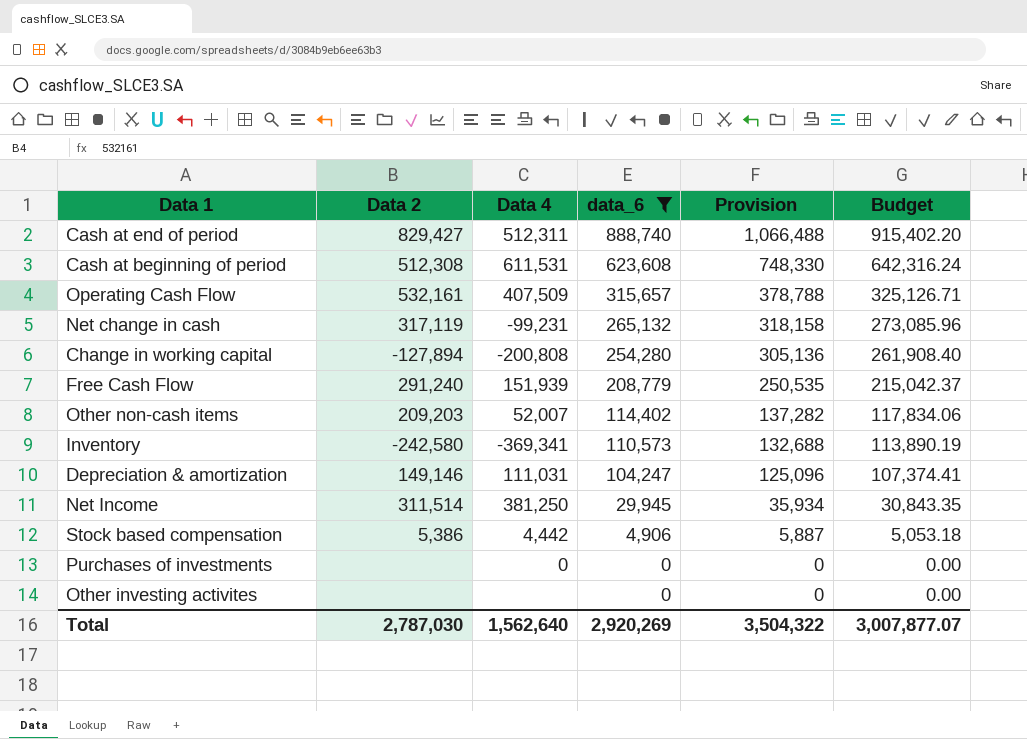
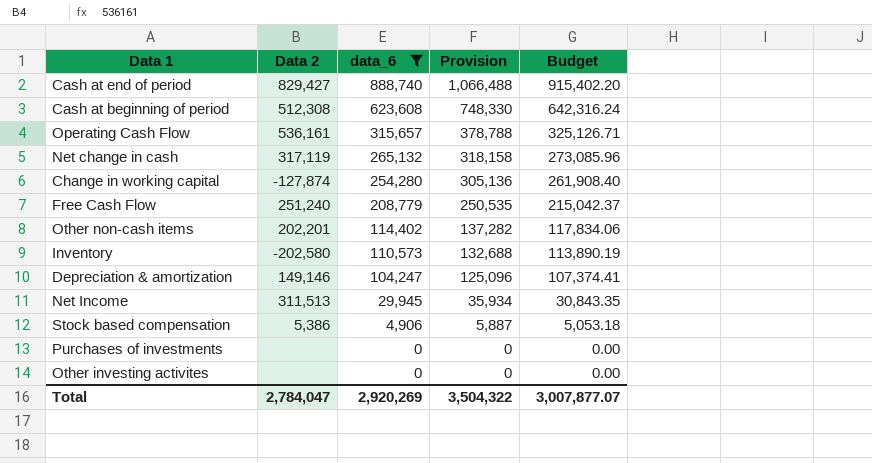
column Data 4 | position: 3 -> none
Operating Cash Flow | Data 2: 532,161 -> 536,161
Change in working capital | Data 2: -127,894 -> -127,874
Free Cash Flow | Data 2: 291,240 -> 251,240
Other non-cash items | Data 2: 209,203 -> 202,201
Inventory | Data 2: -242,580 -> -202,580
Net Income | Data 2: 311,514 -> 311,513
Total | Data 2: 2,787,030 -> 2,784,047

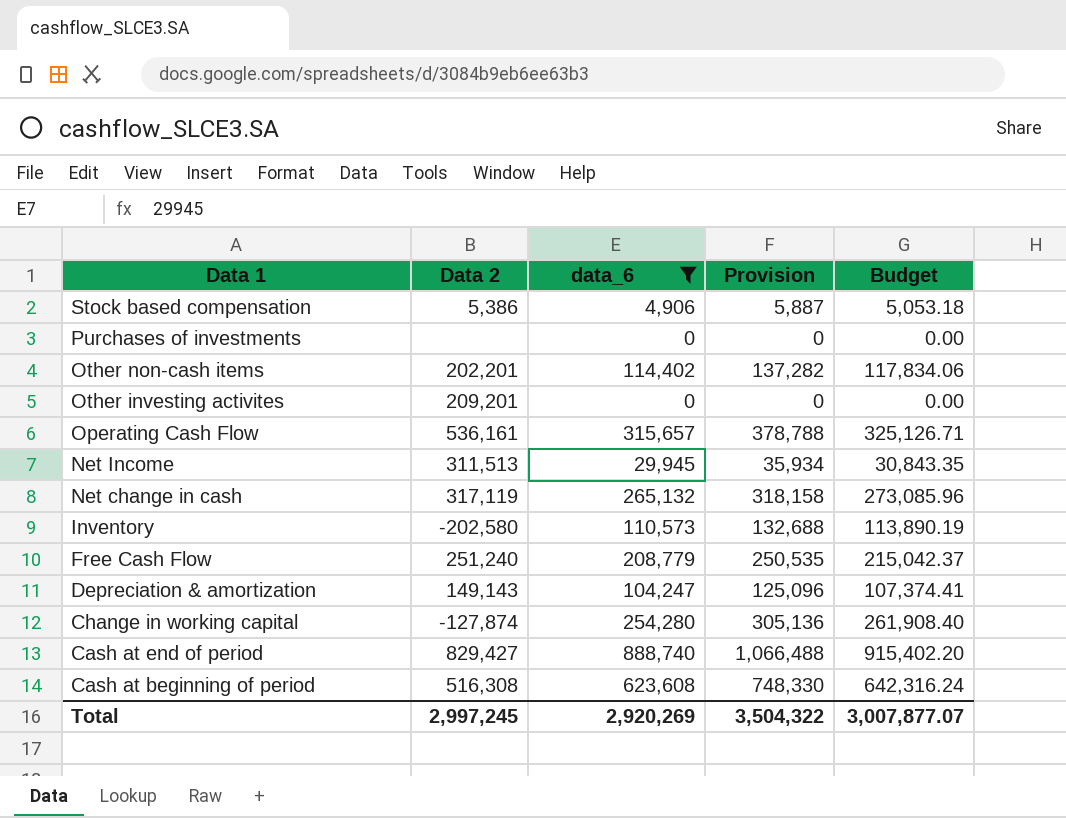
row order: data_6 descending -> Data 1 descending
Other investing activites | Data 2: none -> 209,201
Depreciation & amortization | Data 2: 149,146 -> 149,143
Cash at beginning of period | Data 2: 512,308 -> 516,308
Total | Data 2: 2,784,047 -> 2,997,245

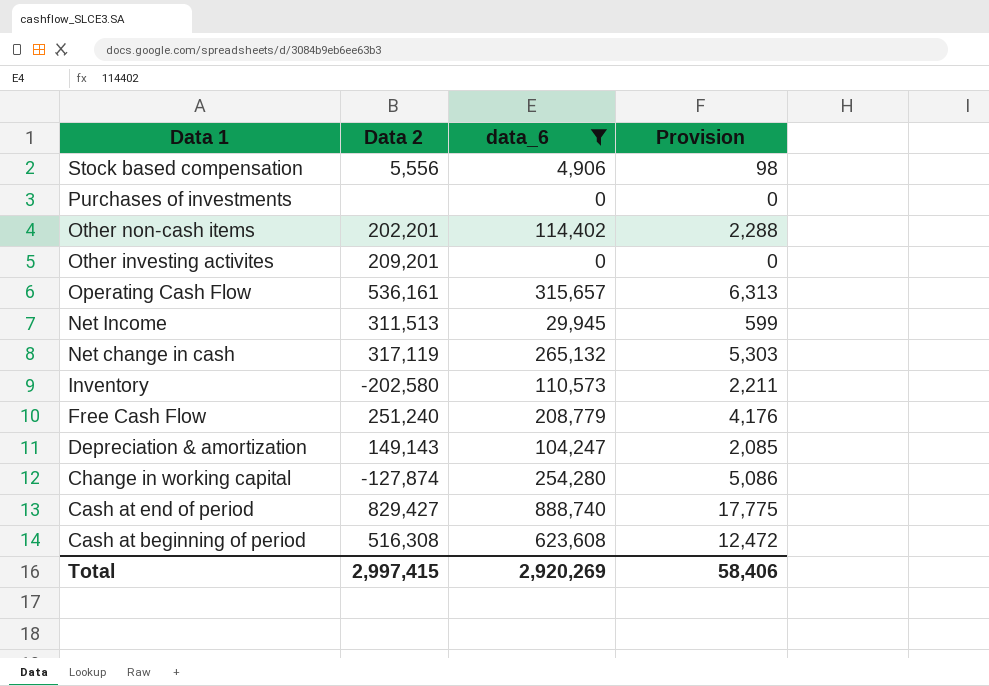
column Budget | formula: [data_6] * 1.03 -> none
column Provision | formula: [data_6] * 1.2 -> [data_6] * 0.02
Stock based compensation | Data 2: 5,386 -> 5,556
Total | Data 2: 2,997,245 -> 2,997,415
Total | Provision: 3,504,322 -> 58,406

